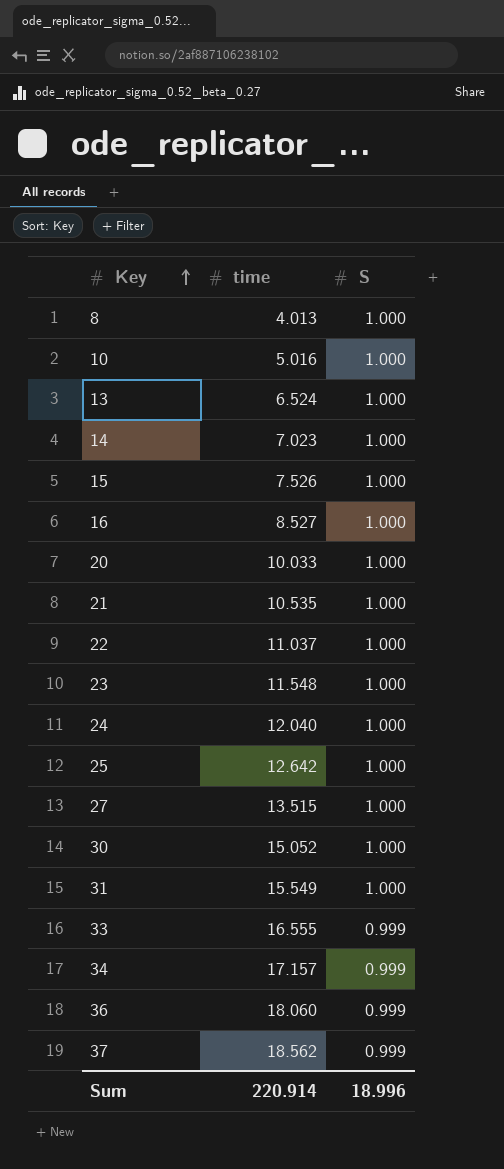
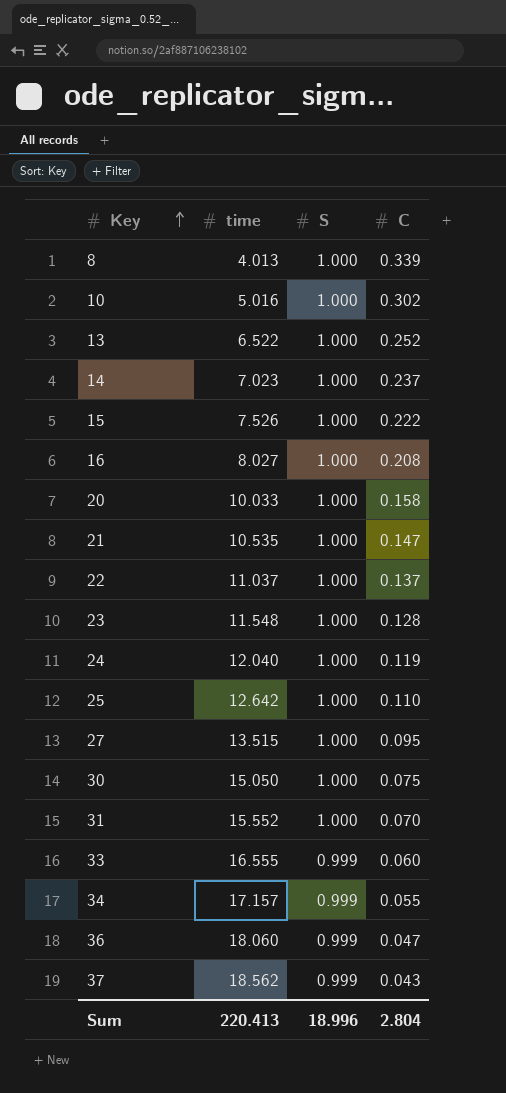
column C | position: none -> 4
13 | time: 6.524 -> 6.522
16 | time: 8.527 -> 8.027
30 | time: 15.052 -> 15.050
31 | time: 15.549 -> 15.552
Sum | time: 220.914 -> 220.413

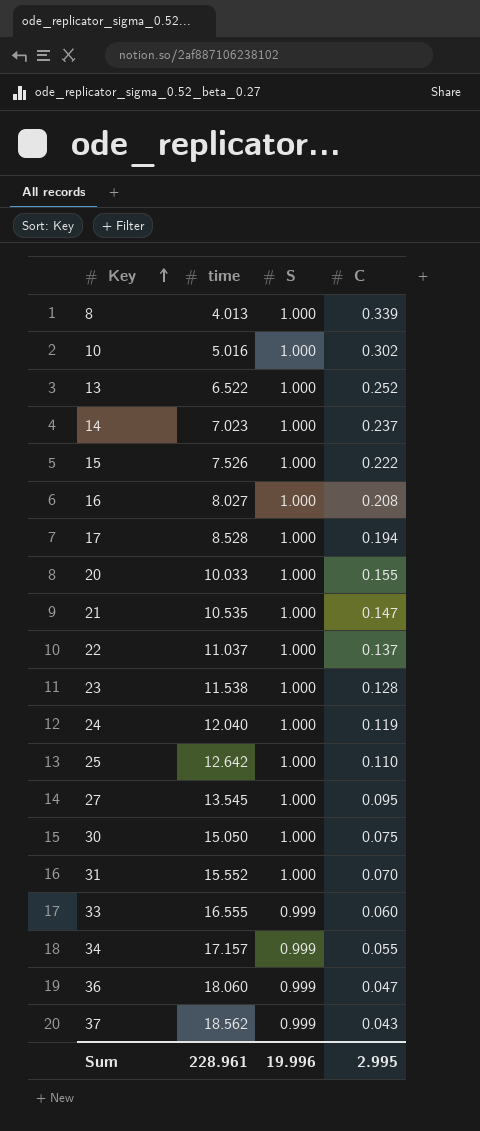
row 17: none -> 8.528 | 1.000 | 0.194
20 | C: 0.158 -> 0.155
23 | time: 11.548 -> 11.538
27 | time: 13.515 -> 13.545
Sum | time: 220.413 -> 228.961
Sum | S: 18.996 -> 19.996
Sum | C: 2.804 -> 2.995

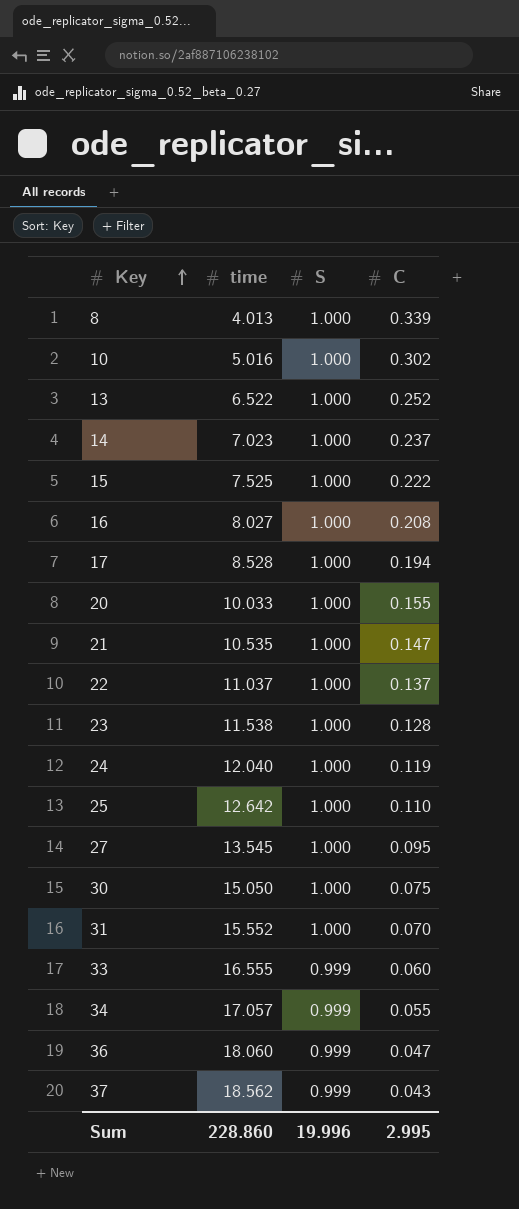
15 | time: 7.526 -> 7.525
34 | time: 17.157 -> 17.057
Sum | time: 228.961 -> 228.860

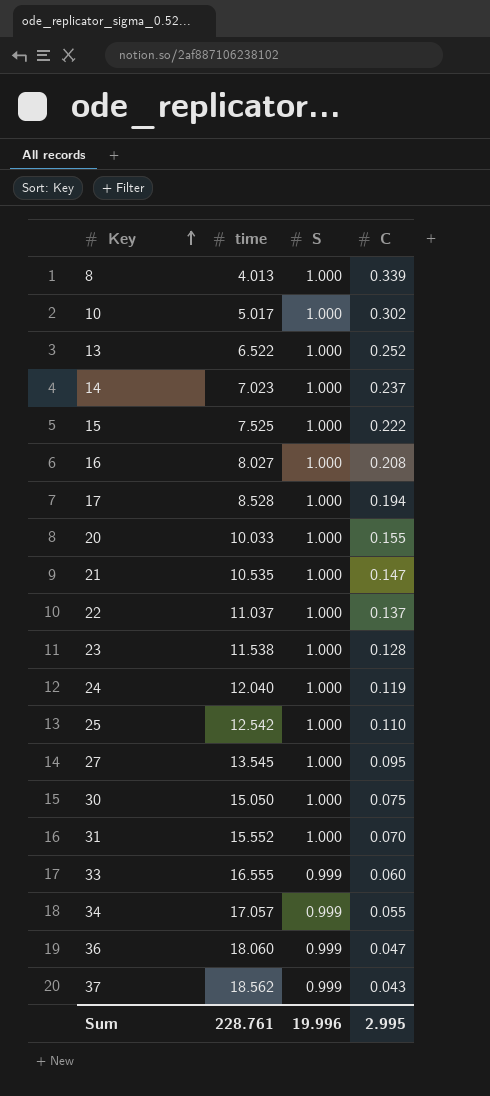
10 | time: 5.016 -> 5.017
25 | time: 12.642 -> 12.542
Sum | time: 228.860 -> 228.761

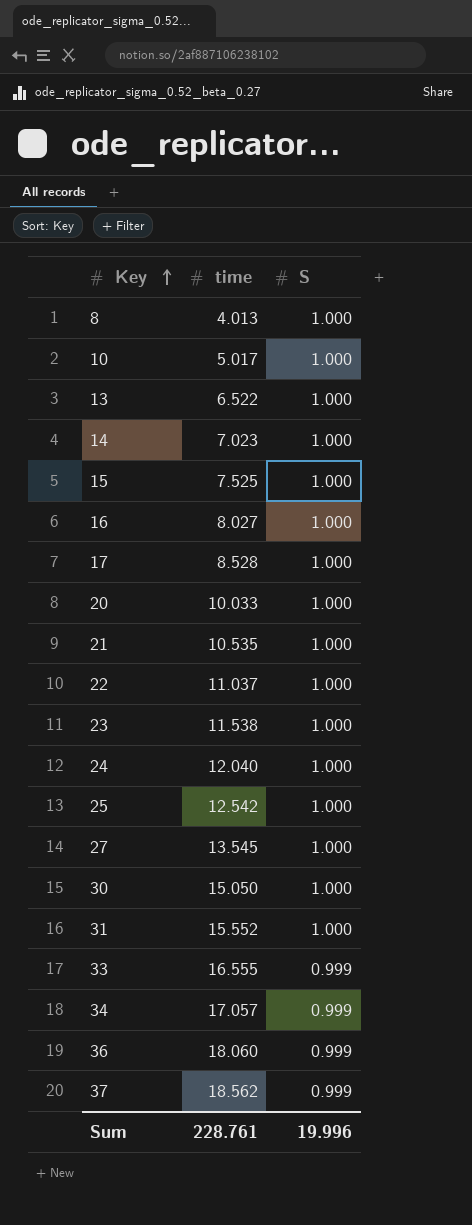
column C | position: 4 -> none

